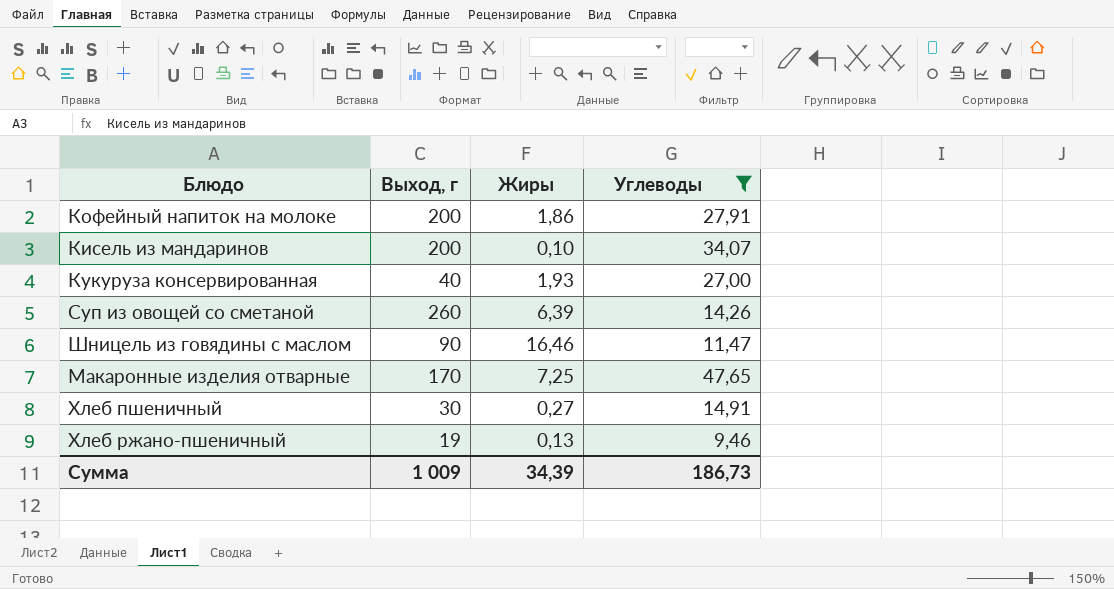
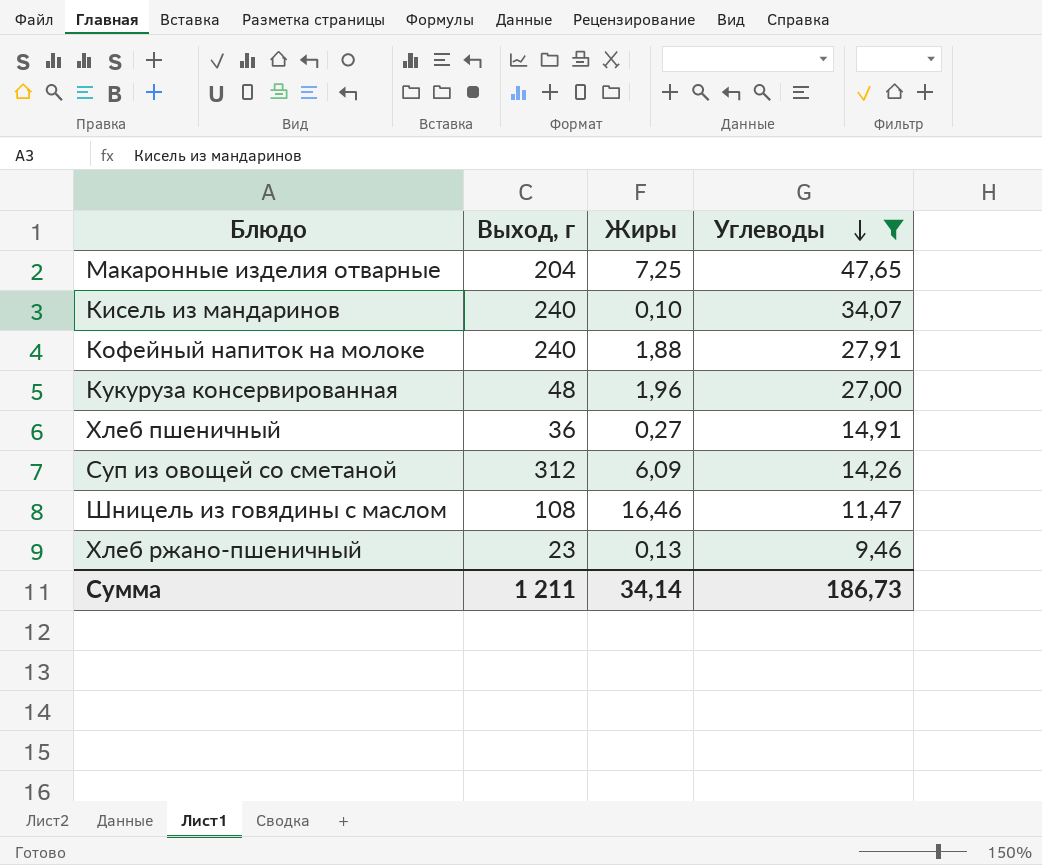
row order: none -> Углеводы descending
Макаронные изделия отварные | Выход, г: 170 -> 204
Кисель из мандаринов | Выход, г: 200 -> 240
Кофейный напиток на молоке | Выход, г: 200 -> 240
Кофейный напиток на молоке | Жиры: 1,86 -> 1,88
Кукуруза консервированная | Выход, г: 40 -> 48
Кукуруза консервированная | Жиры: 1,93 -> 1,96
Хлеб пшеничный | Выход, г: 30 -> 36
Суп из овощей со сметаной | Выход, г: 260 -> 312
Суп из овощей со сметаной | Жиры: 6,39 -> 6,09
Шницель из говядины с маслом | Выход, г: 90 -> 108
Хлеб ржано-пшеничный | Выход, г: 19 -> 23
Сумма | Выход, г: 1 009 -> 1 211
Сумма | Жиры: 34,39 -> 34,14

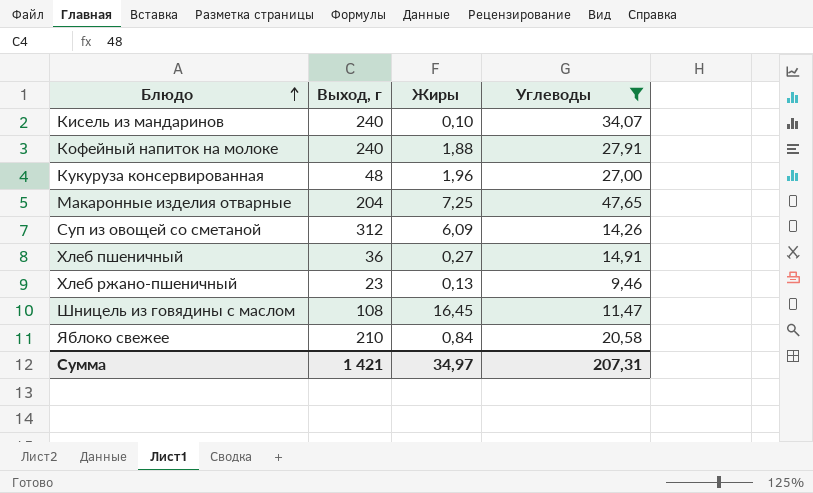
row order: Углеводы descending -> Блюдо ascending
Шницель из говядины с маслом | Жиры: 16,46 -> 16,45
row Яблоко свежее: none -> 210 | 0,84 | 20,58
Сумма | Выход, г: 1 211 -> 1 421
Сумма | Жиры: 34,14 -> 34,97
Сумма | Углеводы: 186,73 -> 207,31

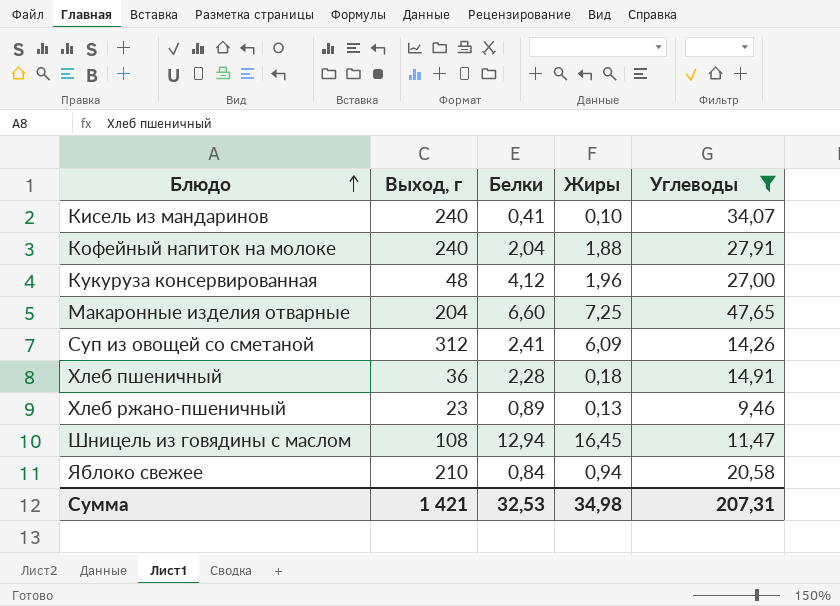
column Белки | position: none -> 3
Хлеб пшеничный | Жиры: 0,27 -> 0,18
Яблоко свежее | Жиры: 0,84 -> 0,94
Сумма | Жиры: 34,97 -> 34,98

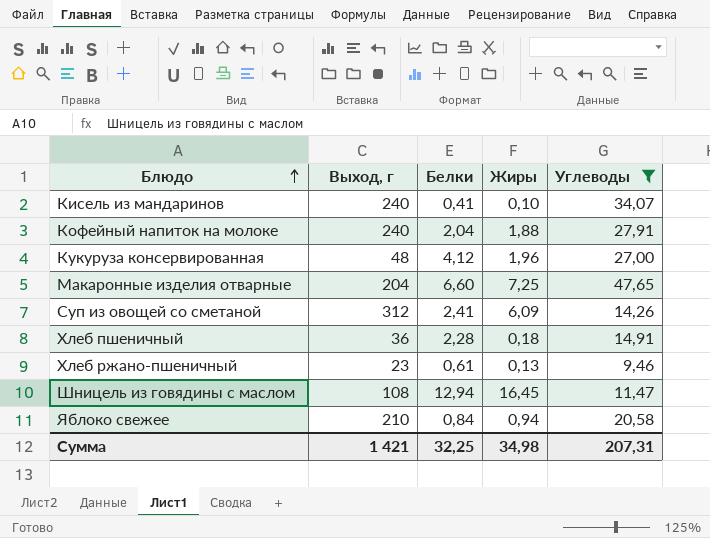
Хлеб ржано-пшеничный | Белки: 0,89 -> 0,61
Сумма | Белки: 32,53 -> 32,25

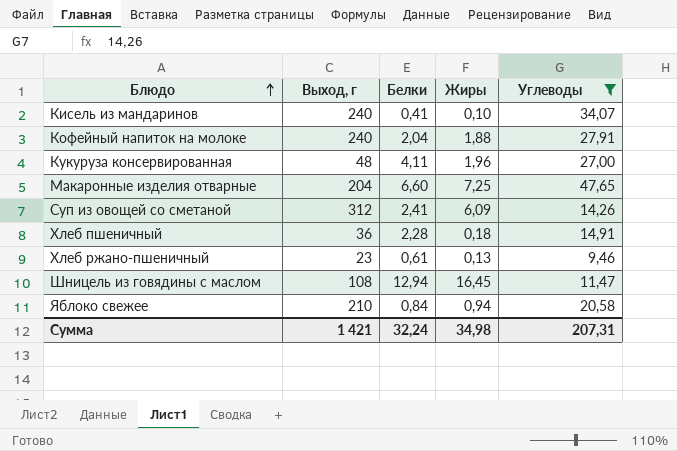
Кукуруза консервированная | Белки: 4,12 -> 4,11
Сумма | Белки: 32,25 -> 32,24

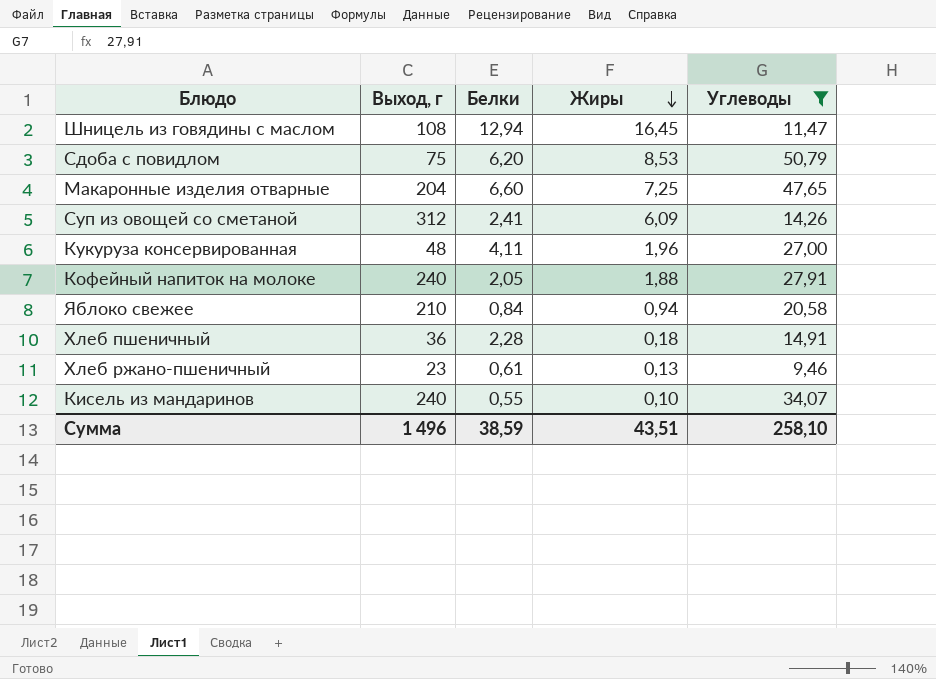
row order: Блюдо ascending -> Жиры descending
row Сдоба с повидлом: none -> 75 | 6,20 | 8,53 | 50,79
Кофейный напиток на молоке | Белки: 2,04 -> 2,05
Кисель из мандаринов | Белки: 0,41 -> 0,55
Сумма | Выход, г: 1 421 -> 1 496
Сумма | Белки: 32,24 -> 38,59
Сумма | Жиры: 34,98 -> 43,51
Сумма | Углеводы: 207,31 -> 258,10

